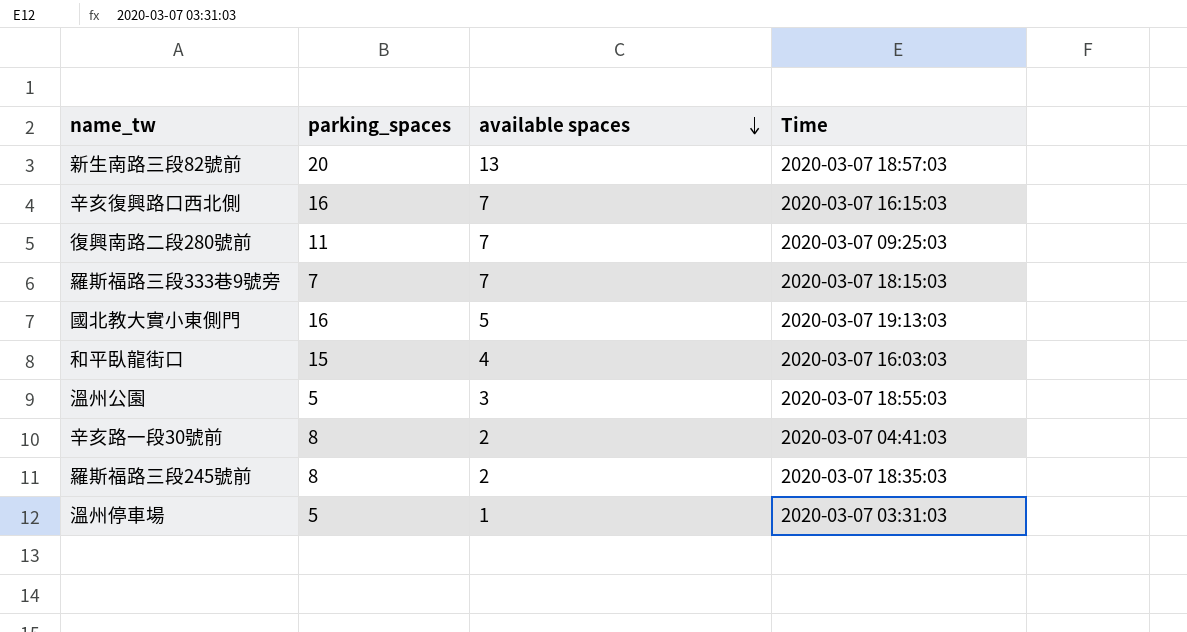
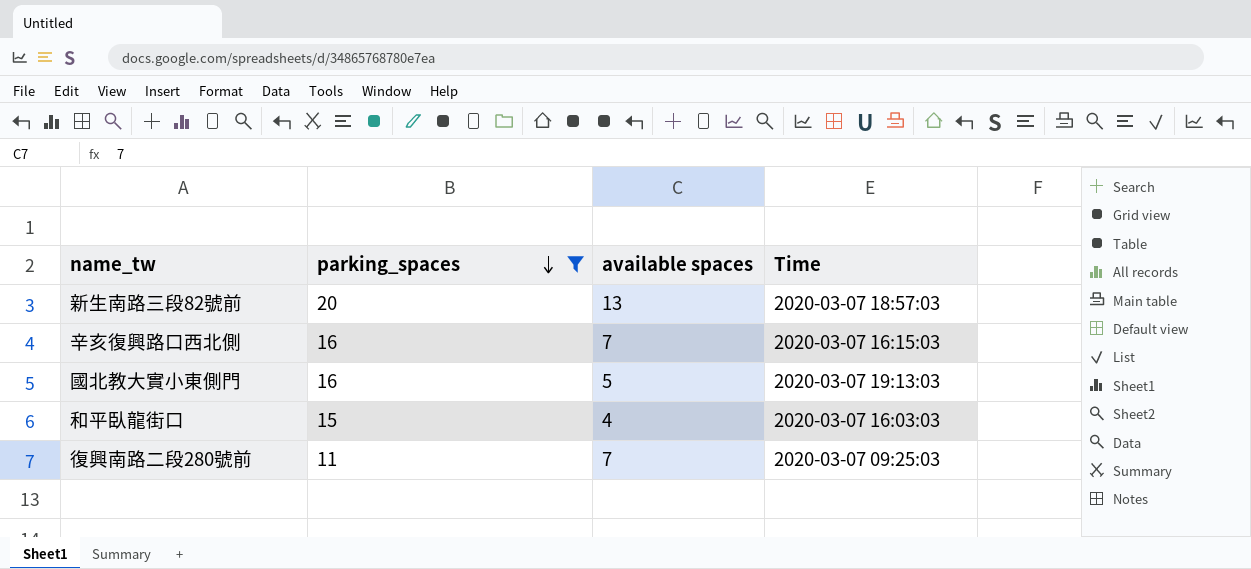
filter: none -> parking_spaces >= 11
row order: available spaces descending -> parking_spaces descending

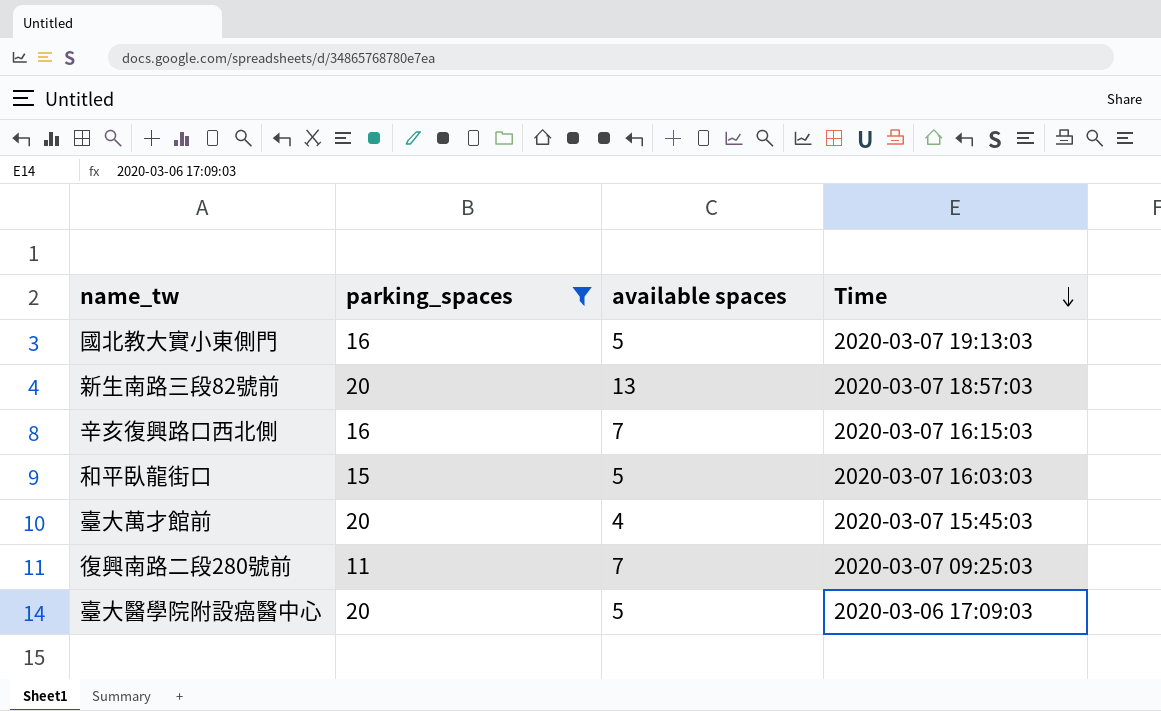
row order: parking_spaces descending -> Time descending
和平臥龍街口 | available spaces: 4 -> 5
row 臺大萬才館前: none -> 20 | 4 | 2020-03-07 15:45:03
row 臺大醫學院附設癌醫中心: none -> 20 | 5 | 2020-03-06 17:09:03

